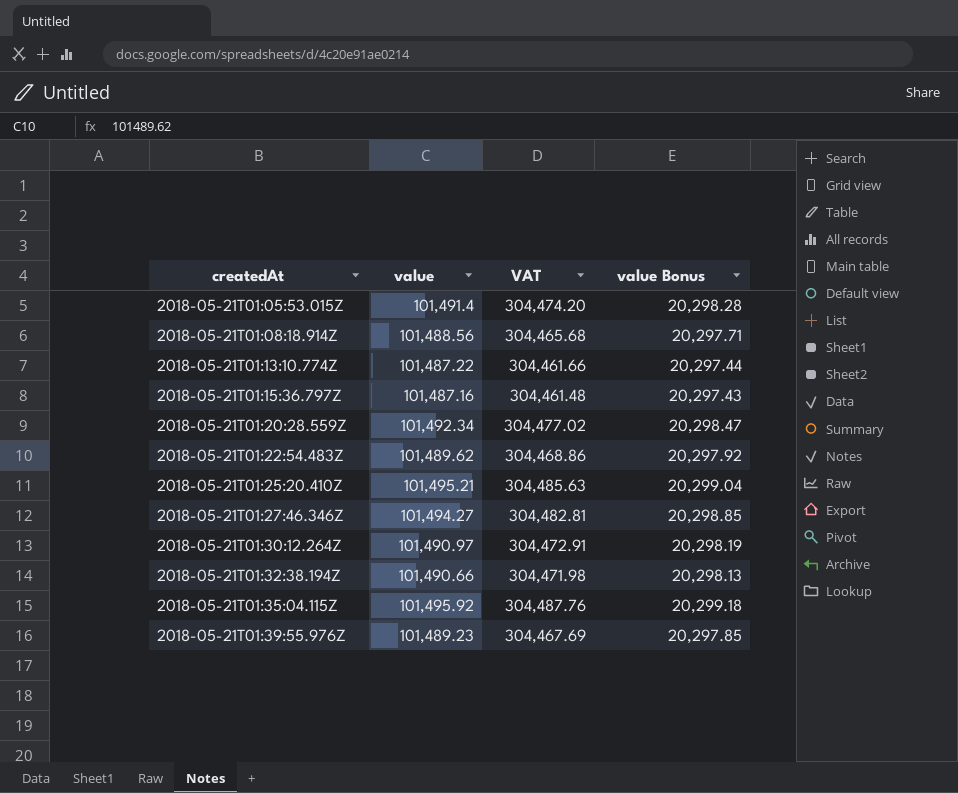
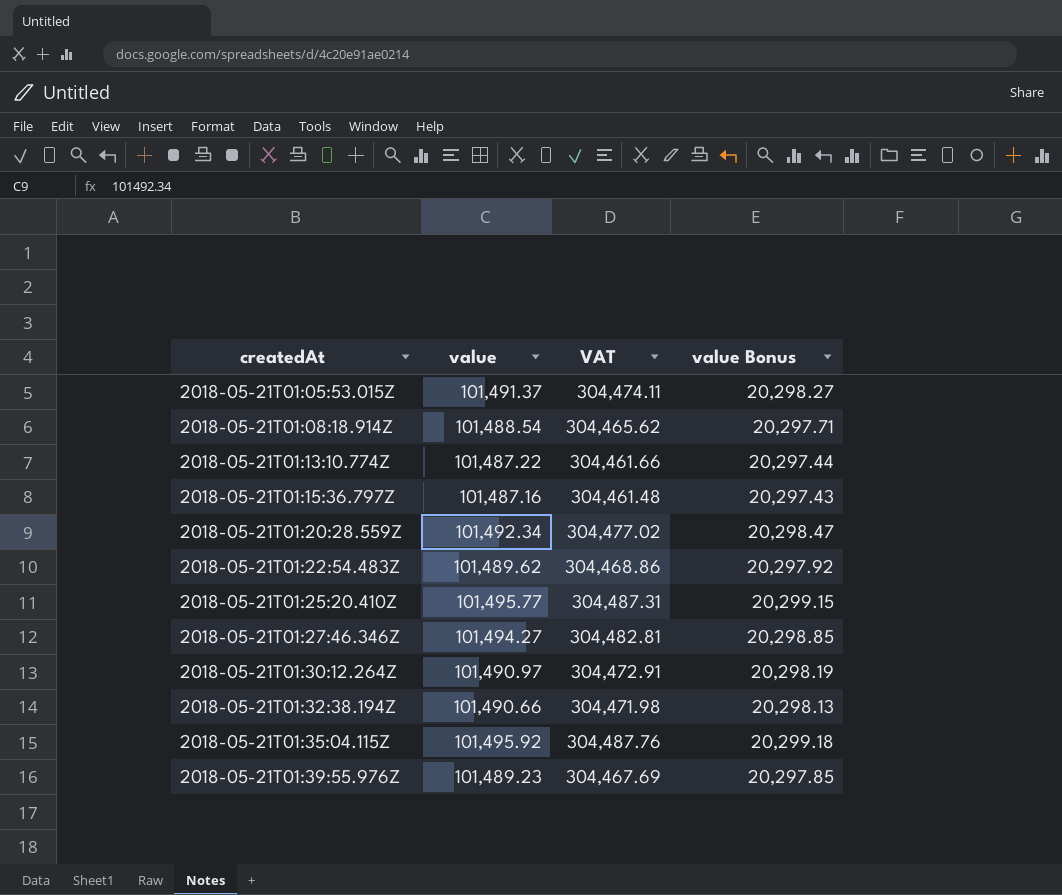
2018-05-21T01:05:53.015Z | value: 101,491.4 -> 101,491.37
2018-05-21T01:05:53.015Z | VAT: 304,474.20 -> 304,474.11
2018-05-21T01:05:53.015Z | value Bonus: 20,298.28 -> 20,298.27
2018-05-21T01:08:18.914Z | value: 101,488.56 -> 101,488.54
2018-05-21T01:08:18.914Z | VAT: 304,465.68 -> 304,465.62
2018-05-21T01:25:20.410Z | value: 101,495.21 -> 101,495.77
2018-05-21T01:25:20.410Z | VAT: 304,485.63 -> 304,487.31
2018-05-21T01:25:20.410Z | value Bonus: 20,299.04 -> 20,299.15

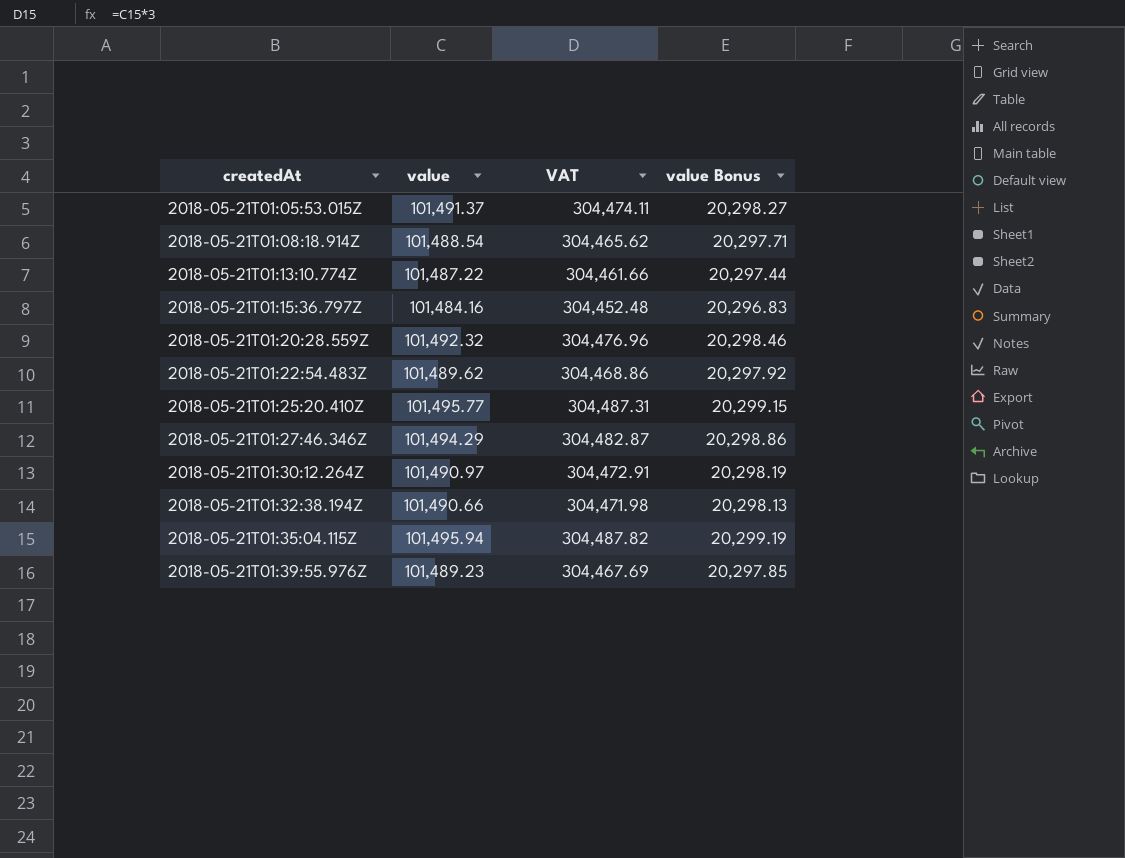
2018-05-21T01:15:36.797Z | value: 101,487.16 -> 101,484.16
2018-05-21T01:15:36.797Z | VAT: 304,461.48 -> 304,452.48
2018-05-21T01:15:36.797Z | value Bonus: 20,297.43 -> 20,296.83
2018-05-21T01:20:28.559Z | value: 101,492.34 -> 101,492.32
2018-05-21T01:20:28.559Z | VAT: 304,477.02 -> 304,476.96
2018-05-21T01:20:28.559Z | value Bonus: 20,298.47 -> 20,298.46
2018-05-21T01:27:46.346Z | value: 101,494.27 -> 101,494.29
2018-05-21T01:27:46.346Z | VAT: 304,482.81 -> 304,482.87
2018-05-21T01:27:46.346Z | value Bonus: 20,298.85 -> 20,298.86
2018-05-21T01:35:04.115Z | value: 101,495.92 -> 101,495.94
2018-05-21T01:35:04.115Z | VAT: 304,487.76 -> 304,487.82
2018-05-21T01:35:04.115Z | value Bonus: 20,299.18 -> 20,299.19

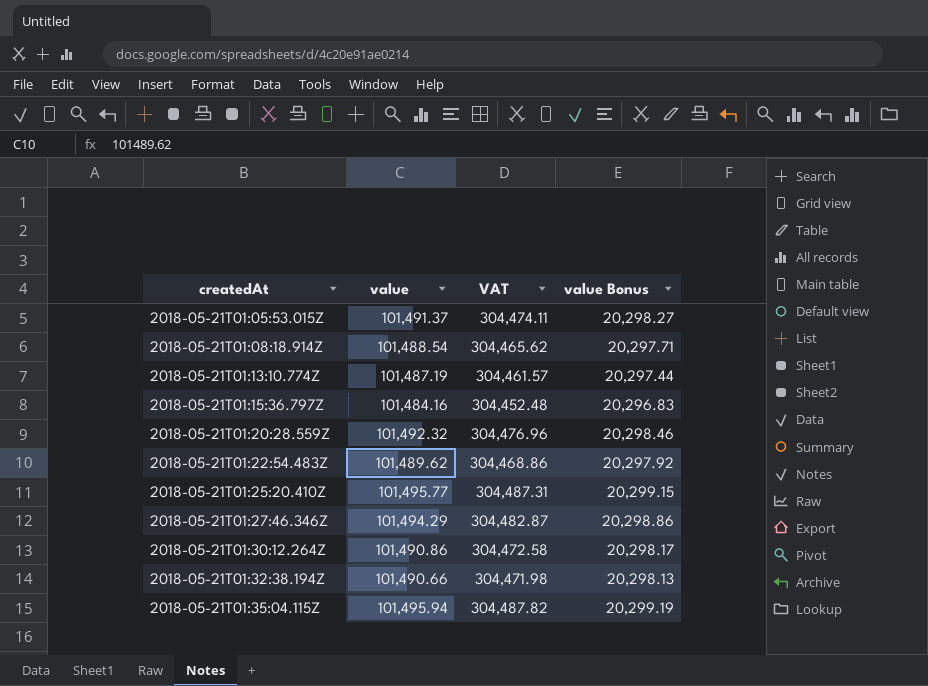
row 2018-05-21T01:39:55.976Z: 101,489.23 | 304,467.69 | 20,297.85 -> none
2018-05-21T01:13:10.774Z | value: 101,487.22 -> 101,487.19
2018-05-21T01:13:10.774Z | VAT: 304,461.66 -> 304,461.57
2018-05-21T01:30:12.264Z | value: 101,490.97 -> 101,490.86
2018-05-21T01:30:12.264Z | VAT: 304,472.91 -> 304,472.58
2018-05-21T01:30:12.264Z | value Bonus: 20,298.19 -> 20,298.17

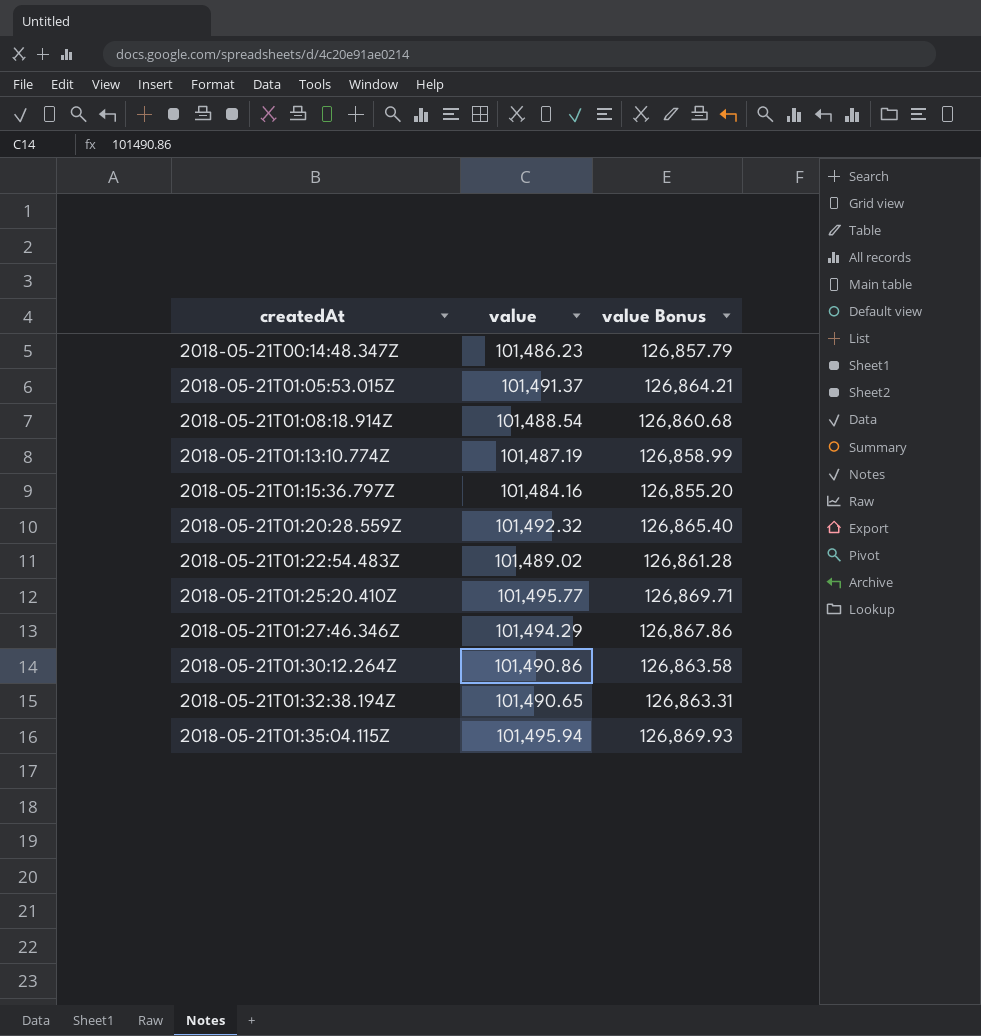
column VAT | formula: [value] * 3 -> none
column value Bonus | formula: [value] * 0.2 -> [value] * 1.25
row 2018-05-21T00:14:48.347Z: none -> 101,486.23 | 126,857.79
2018-05-21T01:22:54.483Z | value: 101,489.62 -> 101,489.02
2018-05-21T01:32:38.194Z | value: 101,490.66 -> 101,490.65

